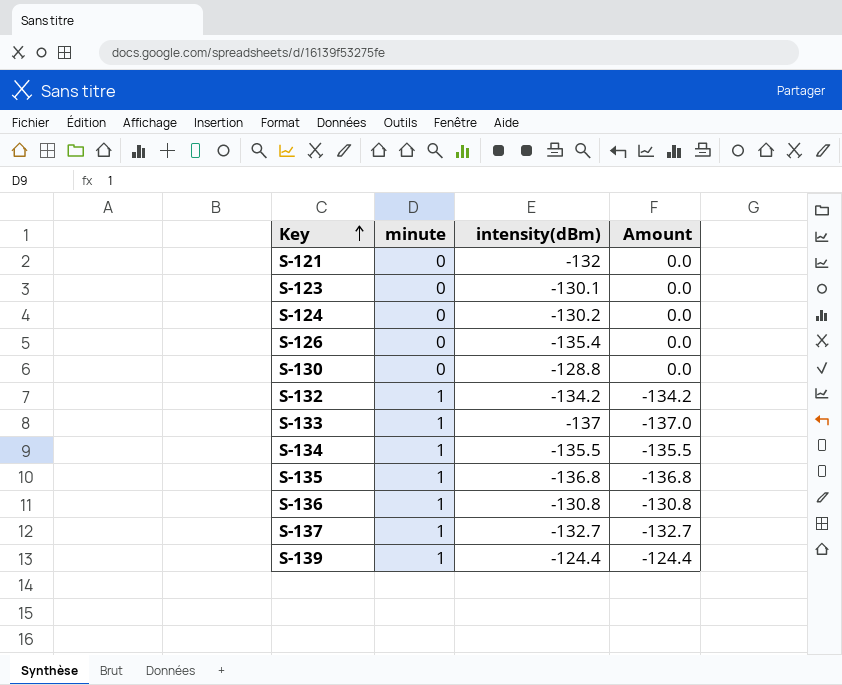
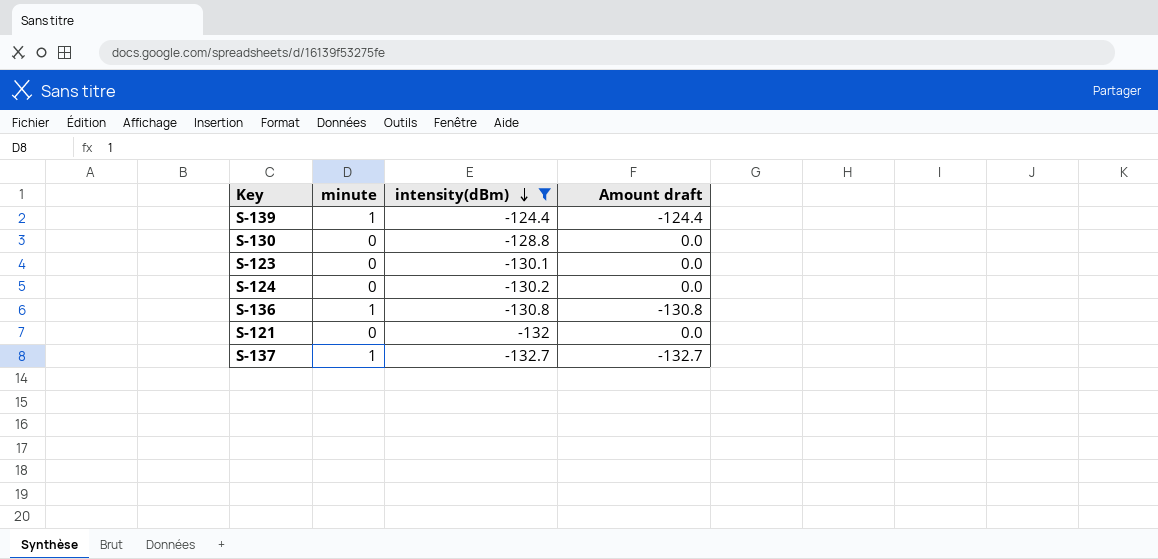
filter: none -> intensity(dBm) >= -132.7
row order: Key ascending -> intensity(dBm) descending
column name: Amount -> Amount draft

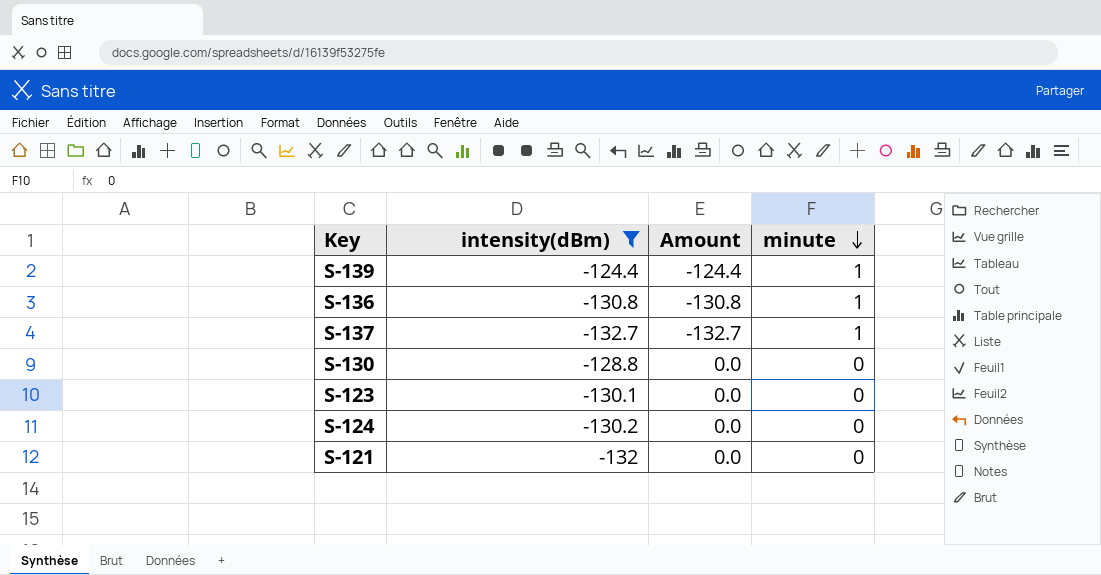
row order: intensity(dBm) descending -> minute descending
column name: Amount draft -> Amount
column minute | position: 2 -> 4

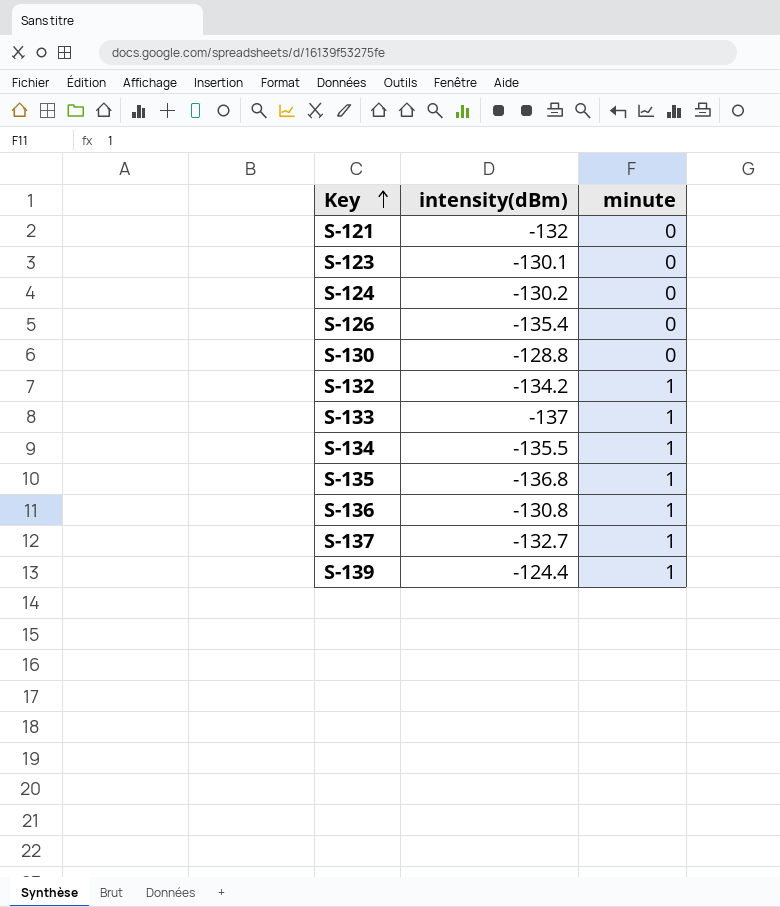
filter: intensity(dBm) >= -132.7 -> none
row order: minute descending -> Key ascending
column Amount | formula: [intensity(dBm)] * [minute] -> none

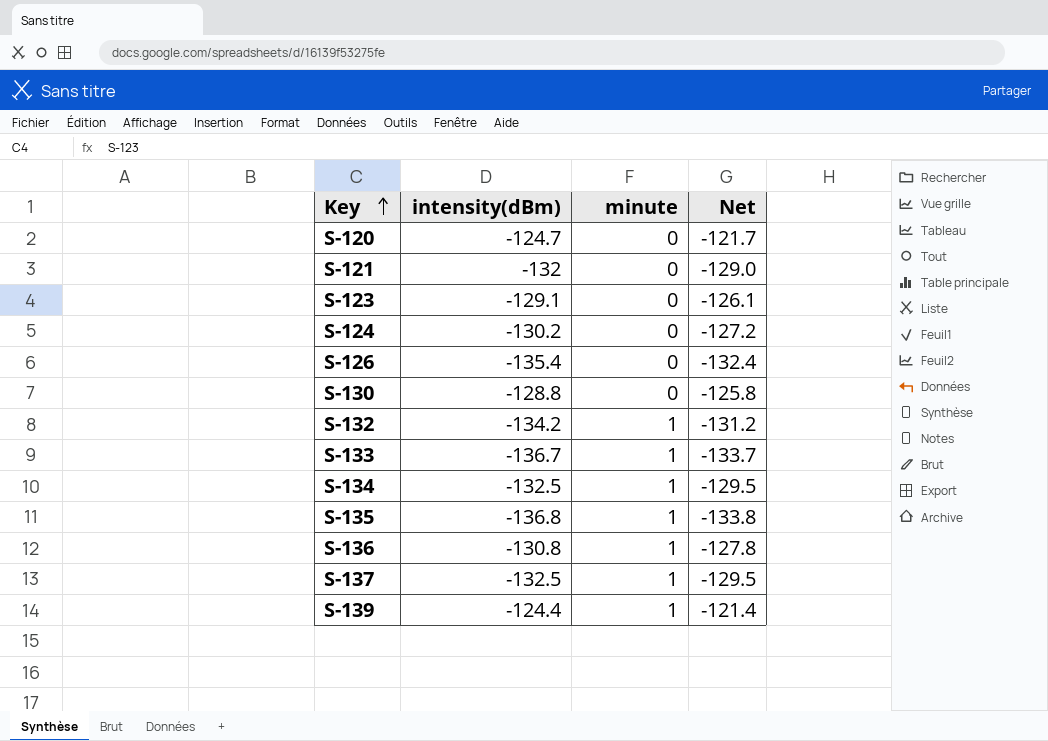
column Net | formula: none -> [intensity(dBm)] + 3
row S-120: none -> -124.7 | 0 | -121.7
S-123 | intensity(dBm): -130.1 -> -129.1
S-133 | intensity(dBm): -137 -> -136.7
S-134 | intensity(dBm): -135.5 -> -132.5
S-137 | intensity(dBm): -132.7 -> -132.5

